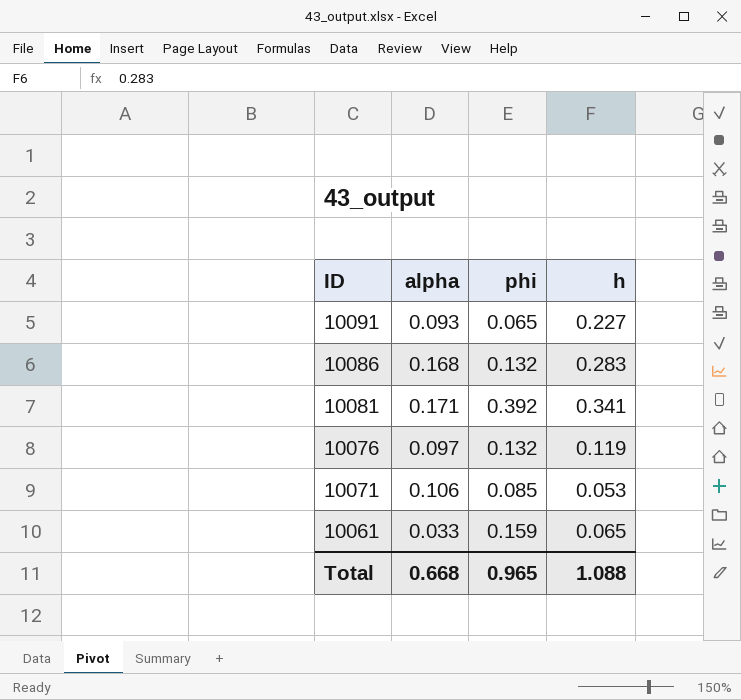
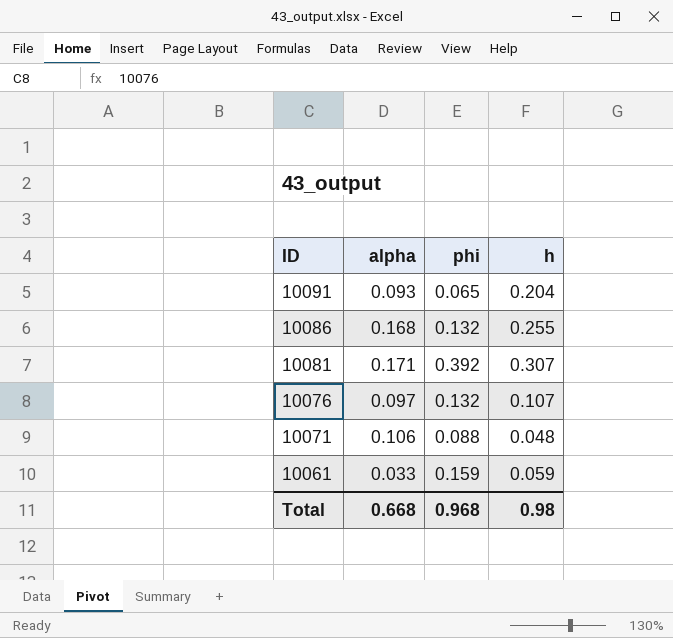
10091 | h: 0.227 -> 0.204
10086 | h: 0.283 -> 0.255
10081 | h: 0.341 -> 0.307
10076 | h: 0.119 -> 0.107
10071 | phi: 0.085 -> 0.088
10071 | h: 0.053 -> 0.048
10061 | h: 0.065 -> 0.059
Total | phi: 0.965 -> 0.968
Total | h: 1.088 -> 0.98

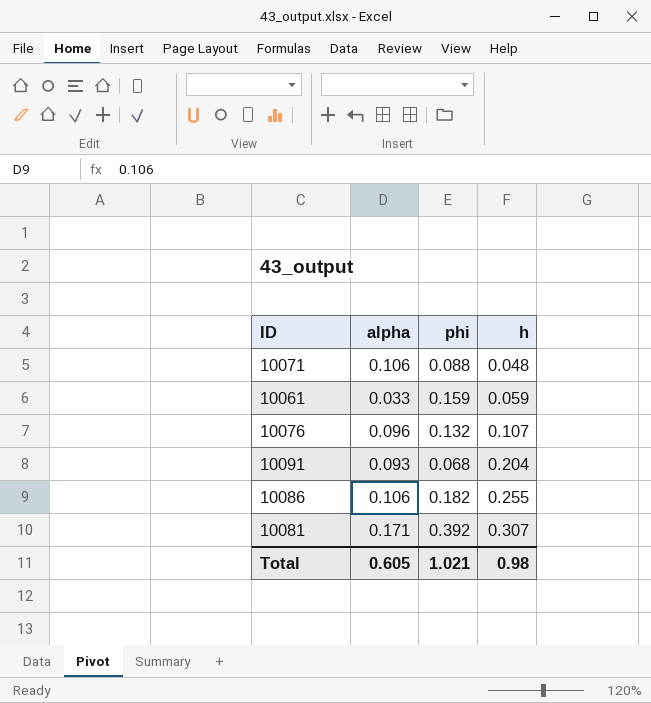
row order: ID descending -> h ascending
10076 | alpha: 0.097 -> 0.096
10091 | phi: 0.065 -> 0.068
10086 | alpha: 0.168 -> 0.106
10086 | phi: 0.132 -> 0.182
Total | alpha: 0.668 -> 0.605
Total | phi: 0.968 -> 1.021

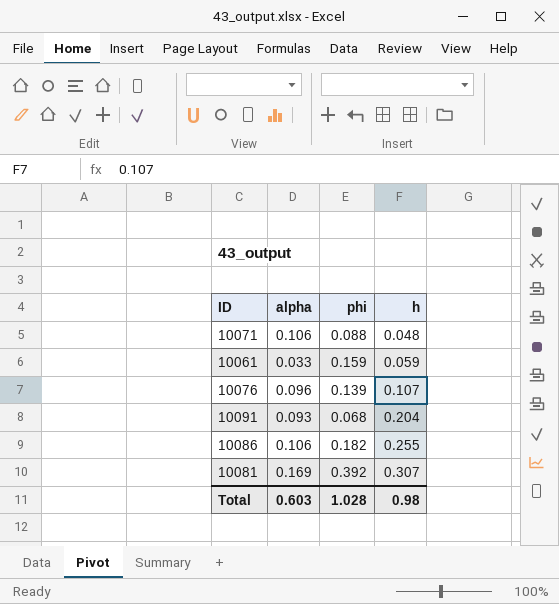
10076 | phi: 0.132 -> 0.139
10081 | alpha: 0.171 -> 0.169
Total | alpha: 0.605 -> 0.603
Total | phi: 1.021 -> 1.028

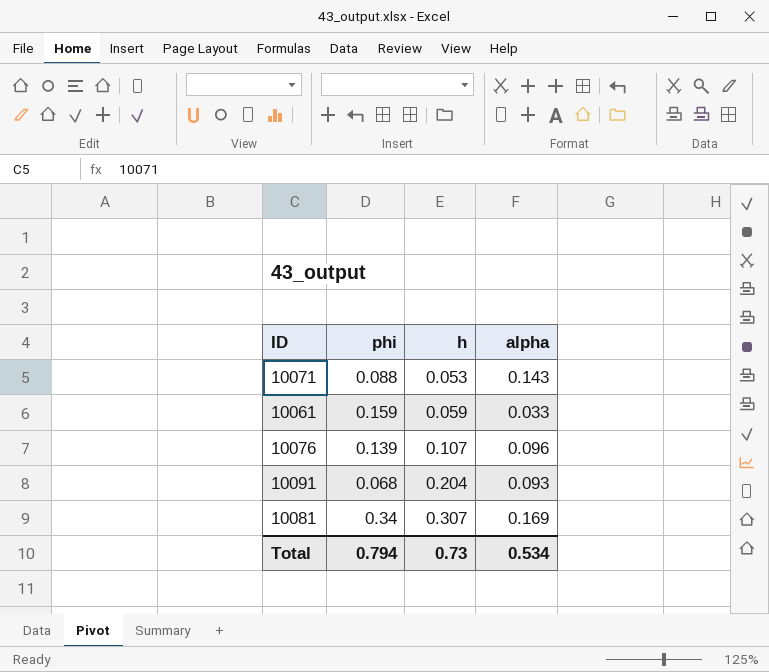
column alpha | position: 2 -> 4
row 10086: 0.106 | 0.182 | 0.255 -> none
10071 | h: 0.048 -> 0.053
10071 | alpha: 0.106 -> 0.143
10081 | phi: 0.392 -> 0.34
Total | phi: 1.028 -> 0.794
Total | h: 0.98 -> 0.73
Total | alpha: 0.603 -> 0.534

